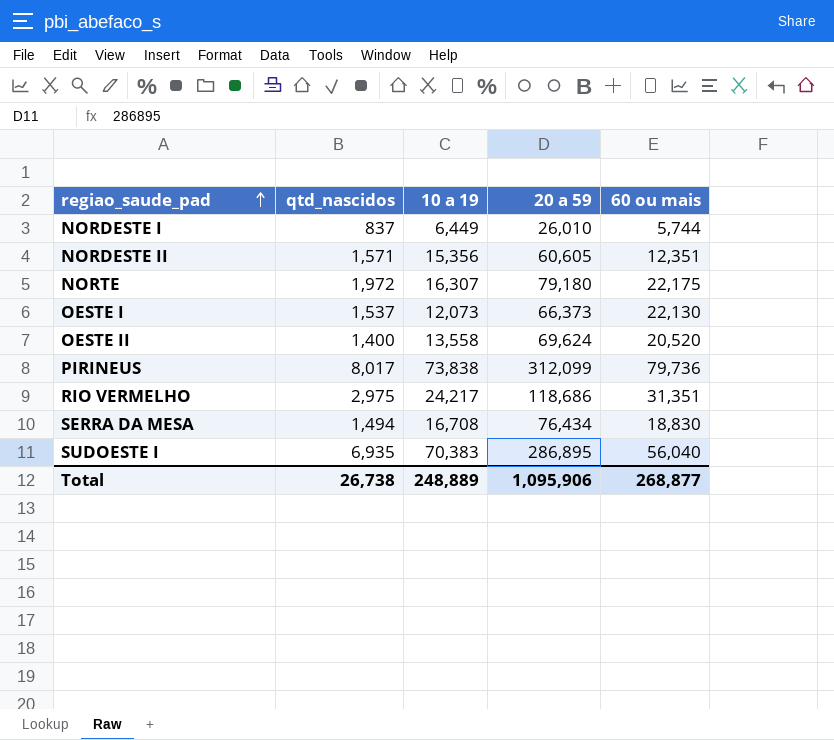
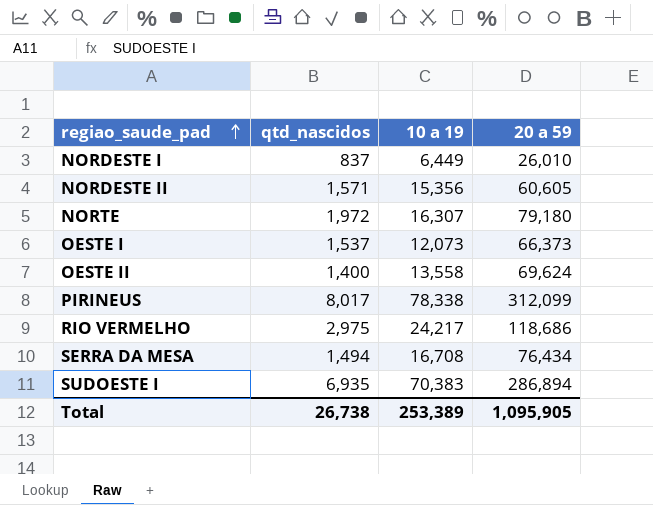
column 60 ou mais | position: 5 -> none
PIRINEUS | 10 a 19: 73,838 -> 78,338
SUDOESTE I | 20 a 59: 286,895 -> 286,894
Total | 10 a 19: 248,889 -> 253,389
Total | 20 a 59: 1,095,906 -> 1,095,905

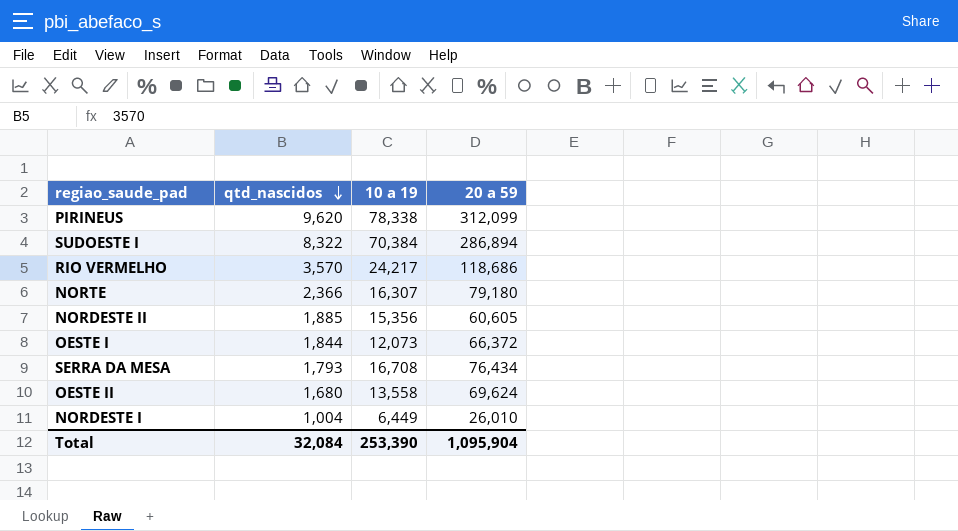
row order: regiao_saude_pad ascending -> qtd_nascidos descending
PIRINEUS | qtd_nascidos: 8,017 -> 9,620
SUDOESTE I | qtd_nascidos: 6,935 -> 8,322
SUDOESTE I | 10 a 19: 70,383 -> 70,384
RIO VERMELHO | qtd_nascidos: 2,975 -> 3,570
NORTE | qtd_nascidos: 1,972 -> 2,366
NORDESTE II | qtd_nascidos: 1,571 -> 1,885
OESTE I | qtd_nascidos: 1,537 -> 1,844
OESTE I | 20 a 59: 66,373 -> 66,372
SERRA DA MESA | qtd_nascidos: 1,494 -> 1,793
OESTE II | qtd_nascidos: 1,400 -> 1,680
NORDESTE I | qtd_nascidos: 837 -> 1,004
Total | qtd_nascidos: 26,738 -> 32,084
Total | 10 a 19: 253,389 -> 253,390
Total | 20 a 59: 1,095,905 -> 1,095,904

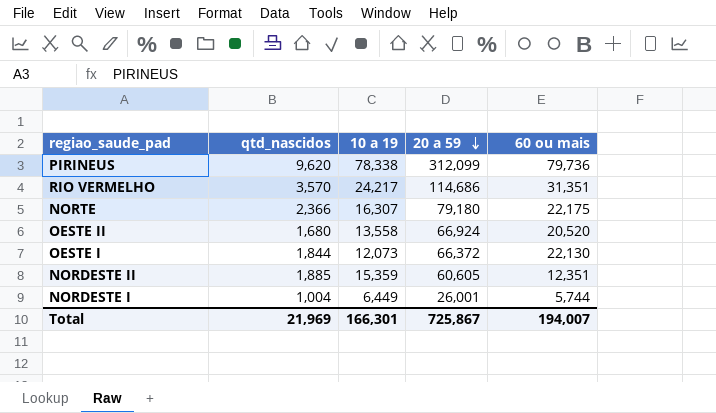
row order: qtd_nascidos descending -> 20 a 59 descending
column 60 ou mais | position: none -> 5
row SUDOESTE I: 8,322 | 70,384 | 286,894 -> none
row SERRA DA MESA: 1,793 | 16,708 | 76,434 -> none
RIO VERMELHO | 20 a 59: 118,686 -> 114,686
OESTE II | 20 a 59: 69,624 -> 66,924
NORDESTE II | 10 a 19: 15,356 -> 15,359
NORDESTE I | 20 a 59: 26,010 -> 26,001
Total | qtd_nascidos: 32,084 -> 21,969
Total | 10 a 19: 253,390 -> 166,301
Total | 20 a 59: 1,095,904 -> 725,867

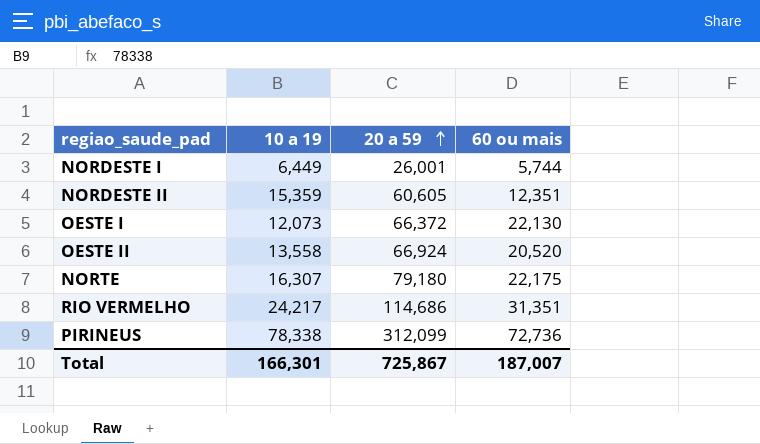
row order: 20 a 59 descending -> 20 a 59 ascending
column qtd_nascidos | position: 2 -> none
PIRINEUS | 60 ou mais: 79,736 -> 72,736
Total | 60 ou mais: 194,007 -> 187,007

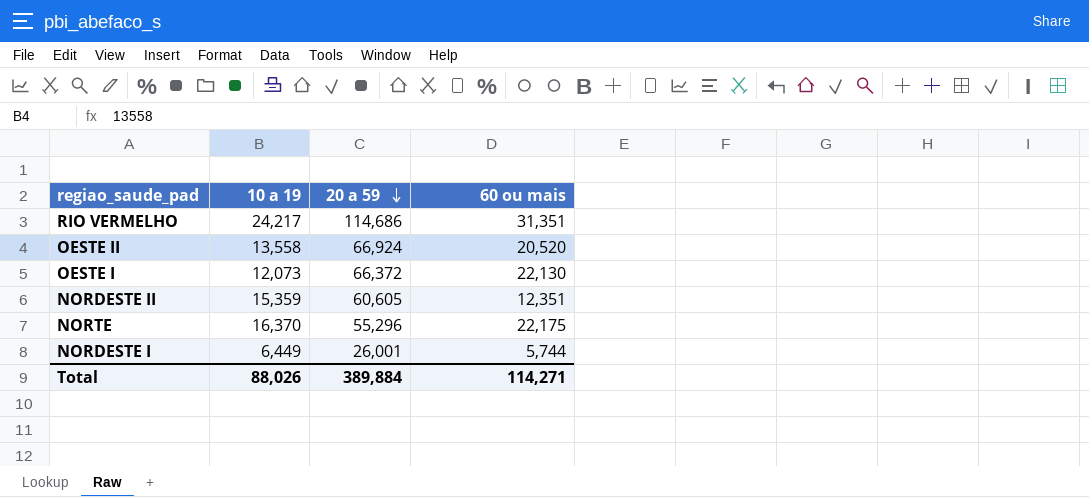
row order: 20 a 59 ascending -> 20 a 59 descending
row PIRINEUS: 78,338 | 312,099 | 72,736 -> none
NORTE | 10 a 19: 16,307 -> 16,370
NORTE | 20 a 59: 79,180 -> 55,296
Total | 10 a 19: 166,301 -> 88,026
Total | 20 a 59: 725,867 -> 389,884
Total | 60 ou mais: 187,007 -> 114,271

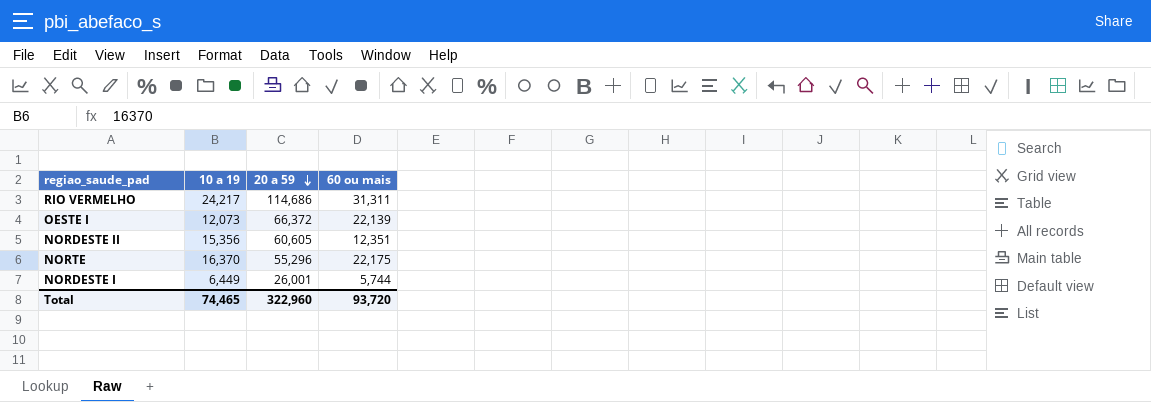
row OESTE II: 13,558 | 66,924 | 20,520 -> none
RIO VERMELHO | 60 ou mais: 31,351 -> 31,311
OESTE I | 60 ou mais: 22,130 -> 22,139
NORDESTE II | 10 a 19: 15,359 -> 15,356
Total | 10 a 19: 88,026 -> 74,465
Total | 20 a 59: 389,884 -> 322,960
Total | 60 ou mais: 114,271 -> 93,720

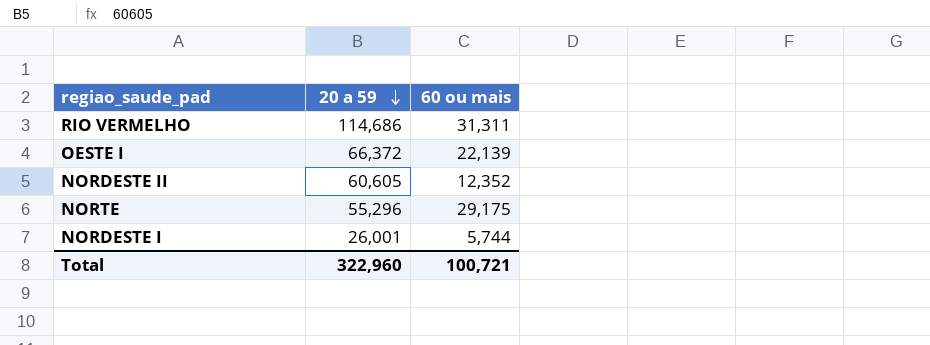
column 10 a 19 | position: 2 -> none
NORDESTE II | 60 ou mais: 12,351 -> 12,352
NORTE | 60 ou mais: 22,175 -> 29,175
Total | 60 ou mais: 93,720 -> 100,721

